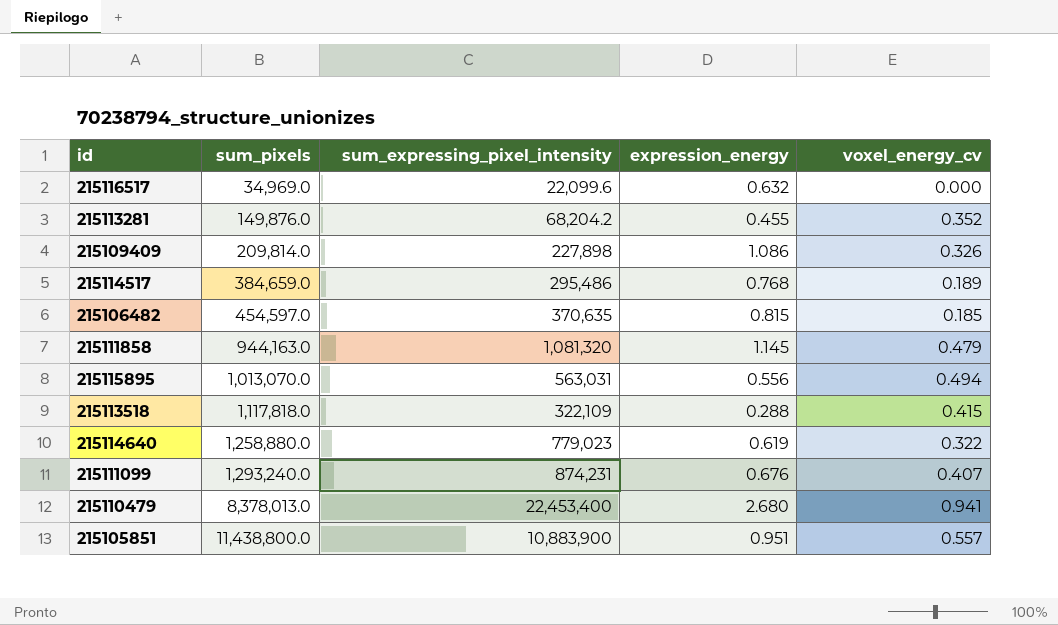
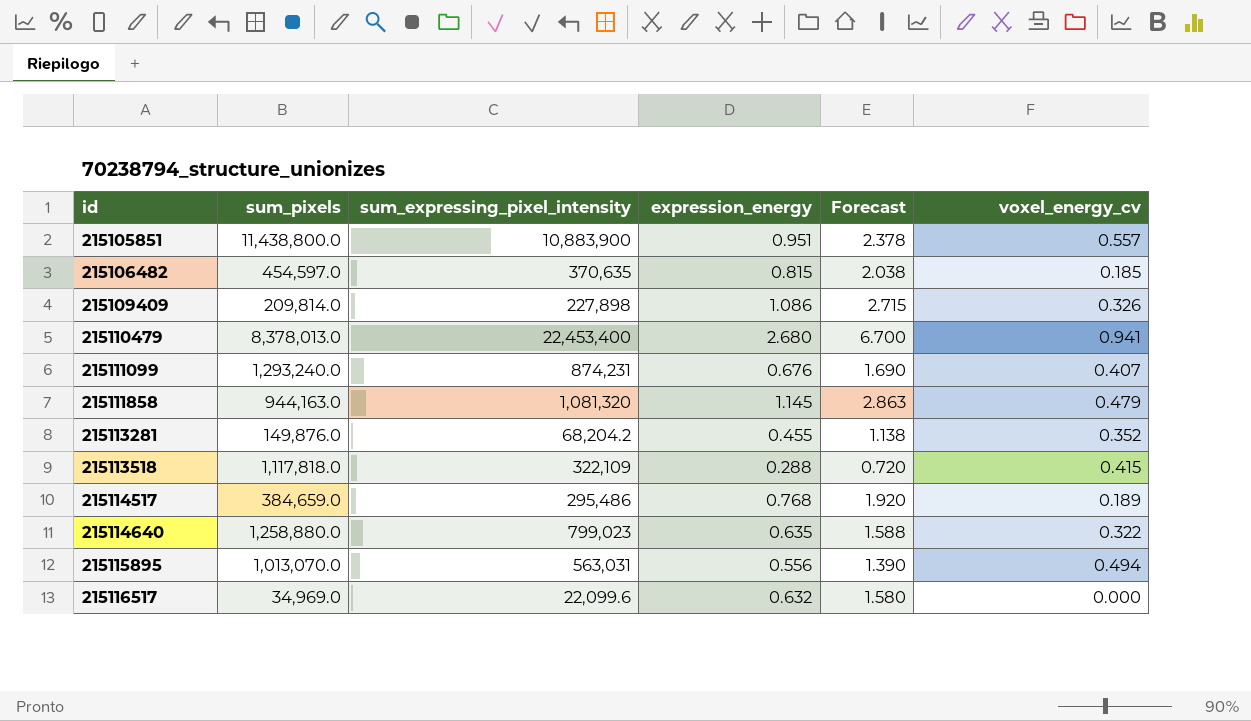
row order: sum_pixels ascending -> id ascending
column Forecast | formula: none -> [expression_energy] * 2.5
215114640 | sum_expressing_pixel_intensity: 779,023 -> 799,023
215114640 | expression_energy: 0.619 -> 0.635

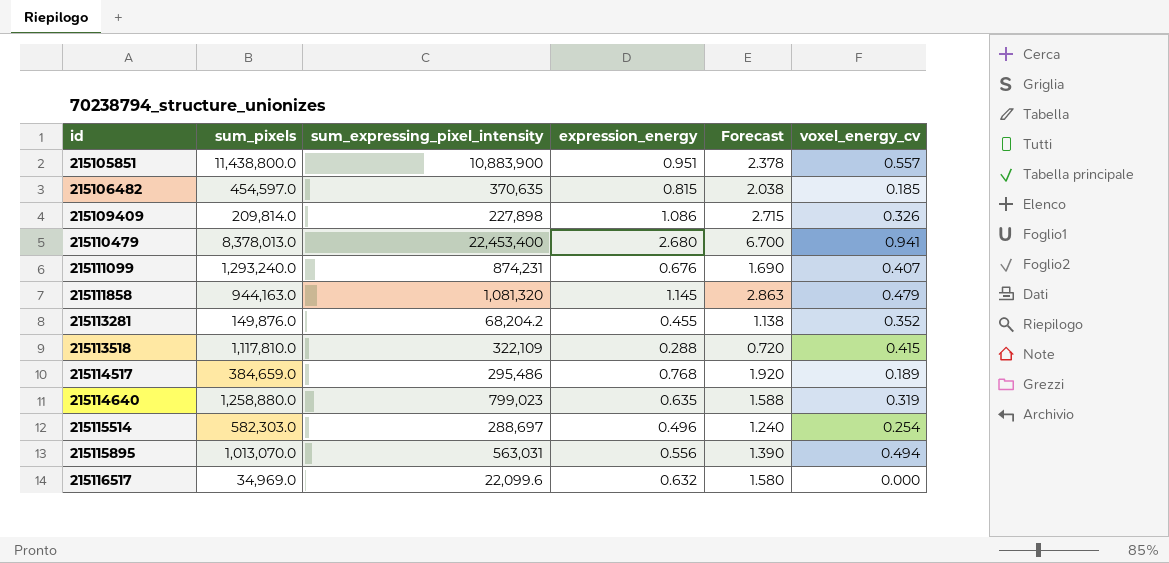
215113518 | sum_pixels: 1,117,818.0 -> 1,117,810.0
215114640 | voxel_energy_cv: 0.322 -> 0.319
row 215115514: none -> 582,303.0 | 288,697 | 0.496 | 1.240 | 0.254

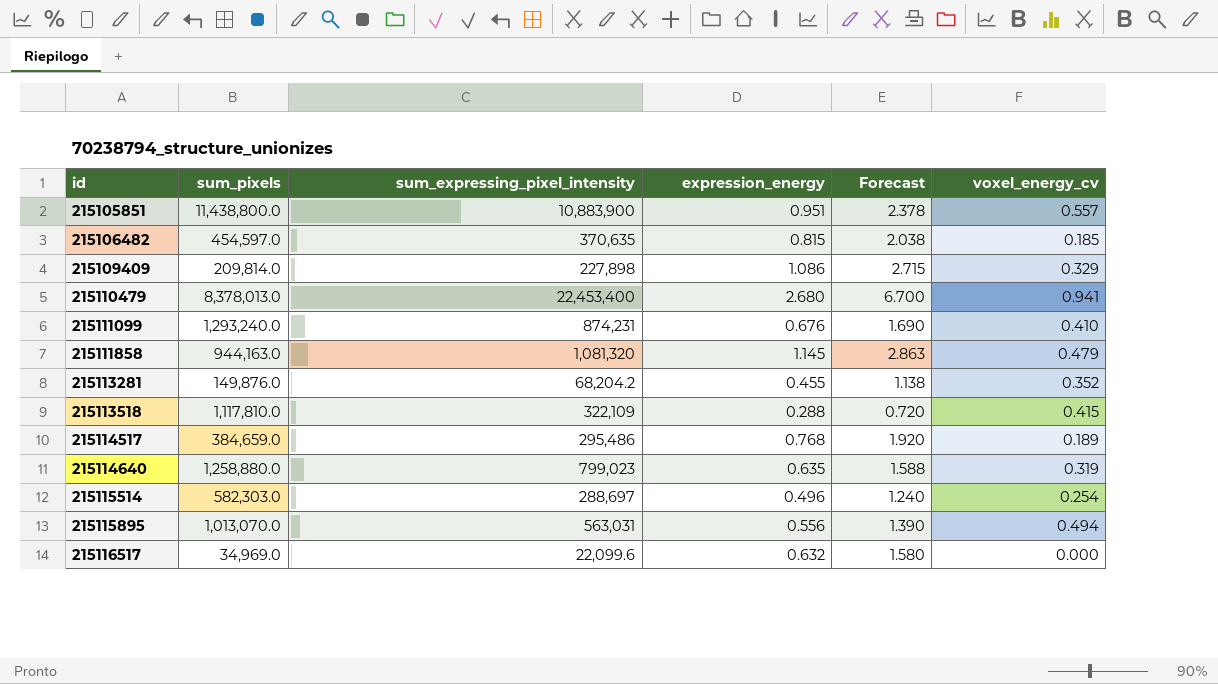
215109409 | voxel_energy_cv: 0.326 -> 0.329
215111099 | voxel_energy_cv: 0.407 -> 0.410

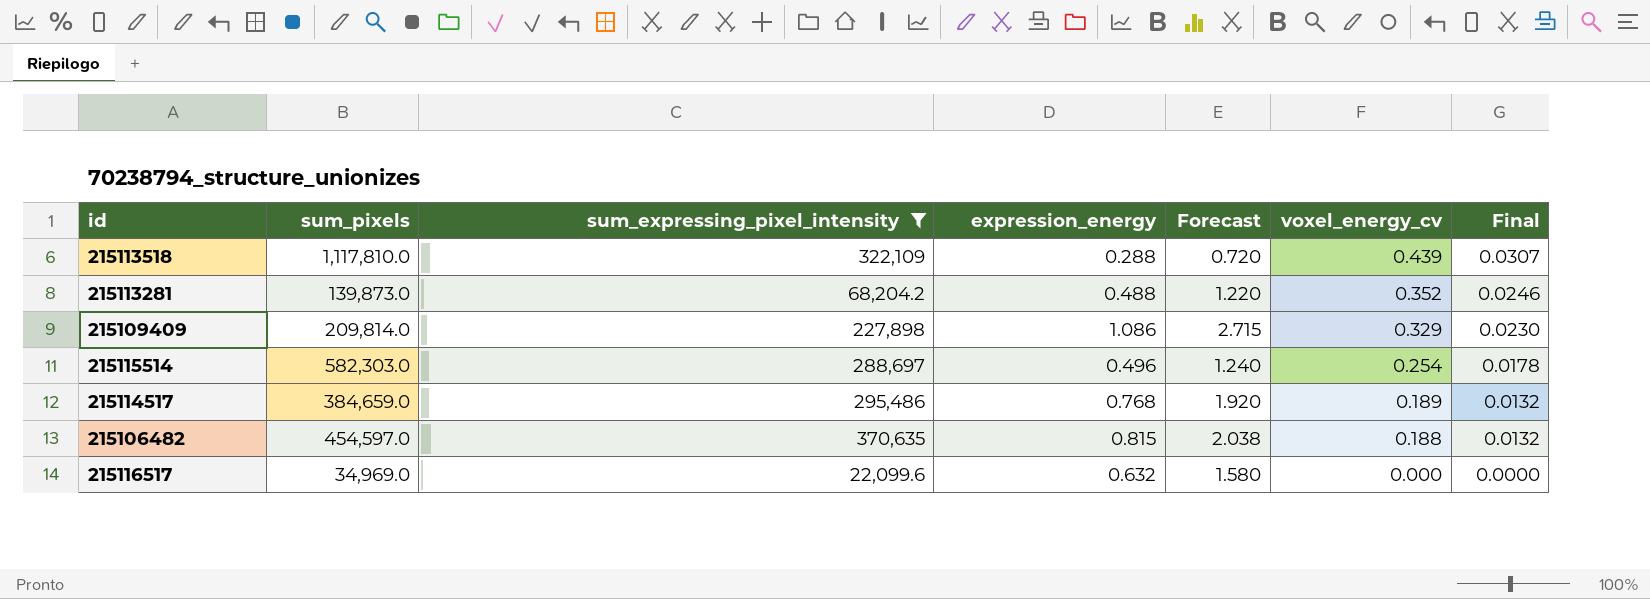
filter: none -> sum_expressing_pixel_intensity <= 370,635
row order: id ascending -> voxel_energy_cv descending
column Final | formula: none -> [voxel_energy_cv] * 0.07
215113518 | voxel_energy_cv: 0.415 -> 0.439
215113281 | sum_pixels: 149,876.0 -> 139,873.0
215113281 | expression_energy: 0.455 -> 0.488
215113281 | Forecast: 1.138 -> 1.220
215106482 | voxel_energy_cv: 0.185 -> 0.188

